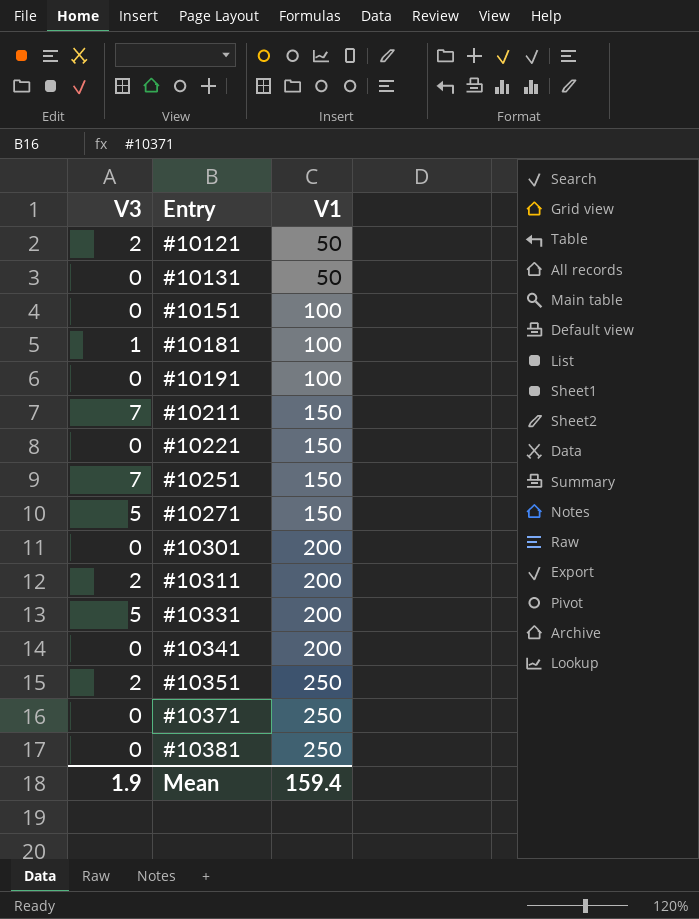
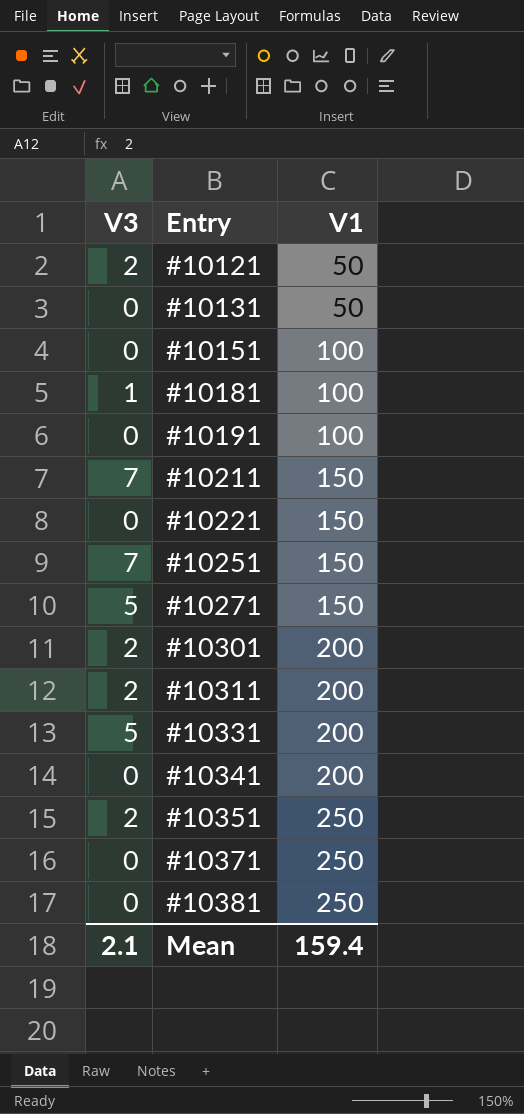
#10301 | V3: 0 -> 2
Mean | V3: 1.9 -> 2.1

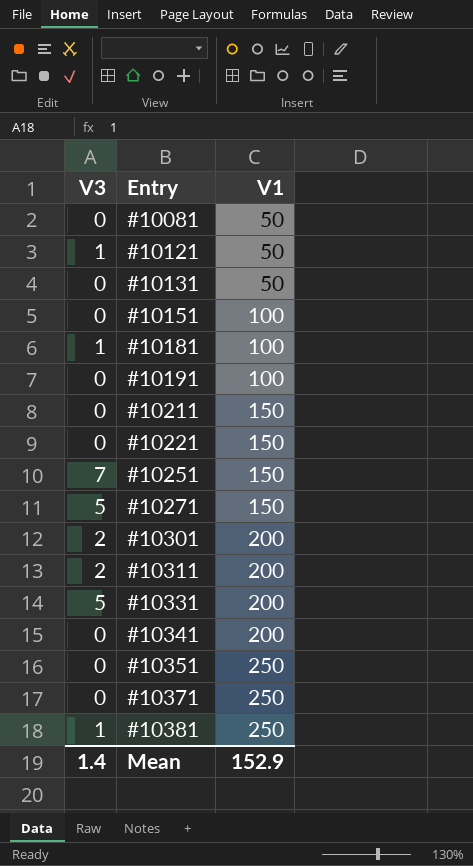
row #10081: none -> 0 | 50
#10121 | V3: 2 -> 1
#10211 | V3: 7 -> 0
#10351 | V3: 2 -> 0
#10381 | V3: 0 -> 1
Mean | V3: 2.1 -> 1.4
Mean | V1: 159.4 -> 152.9

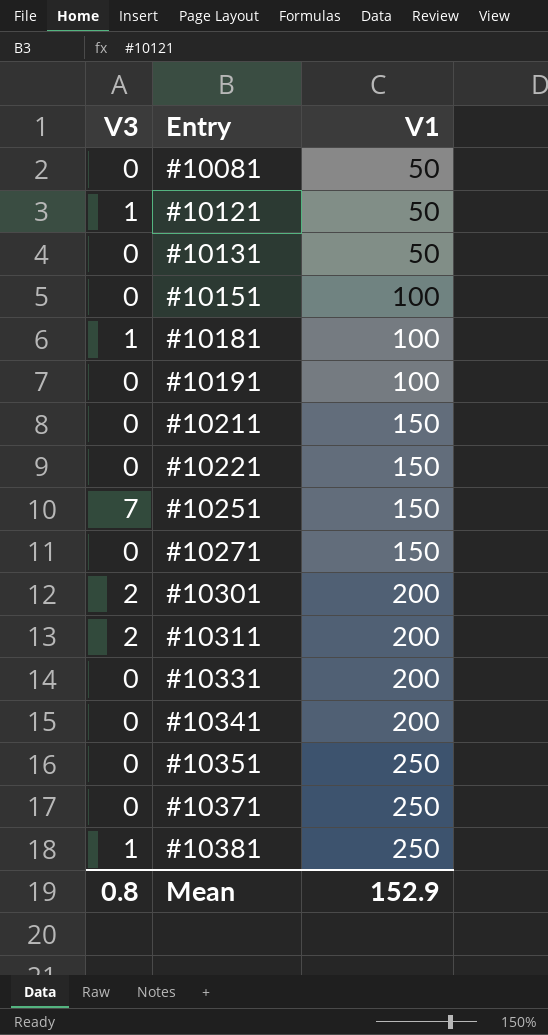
#10271 | V3: 5 -> 0
#10331 | V3: 5 -> 0
Mean | V3: 1.4 -> 0.8

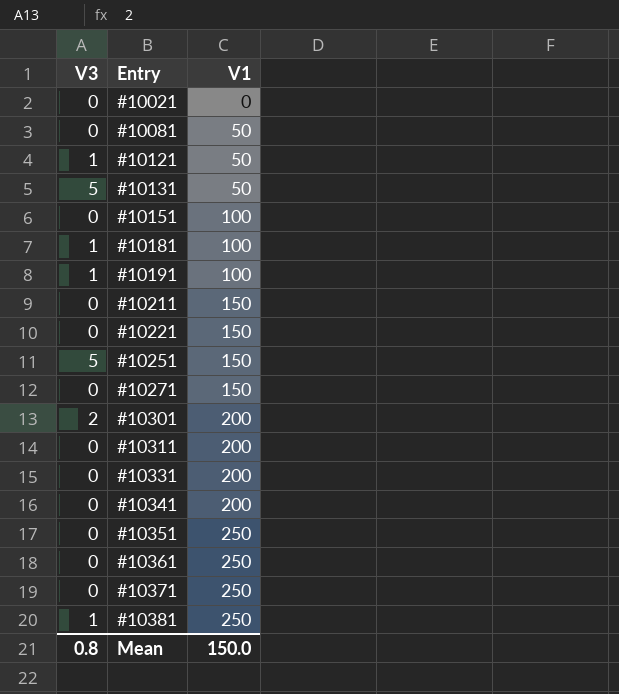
row #10021: none -> 0 | 0
#10131 | V3: 0 -> 5
#10191 | V3: 0 -> 1
#10251 | V3: 7 -> 5
#10311 | V3: 2 -> 0
row #10361: none -> 0 | 250
Mean | V1: 152.9 -> 150.0

